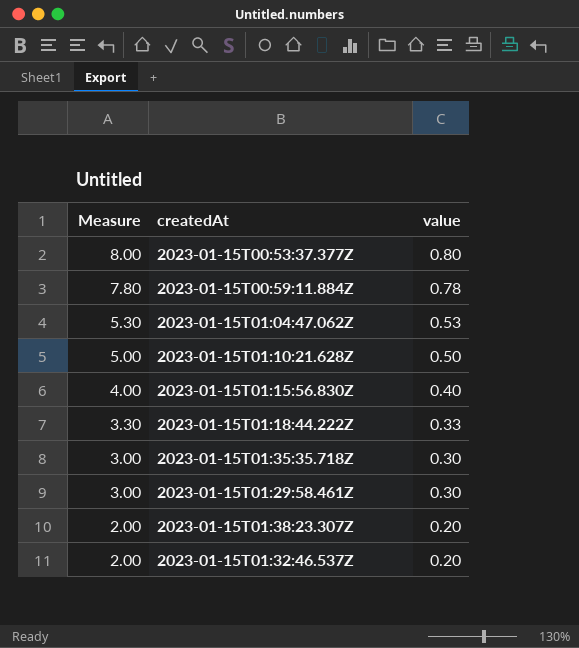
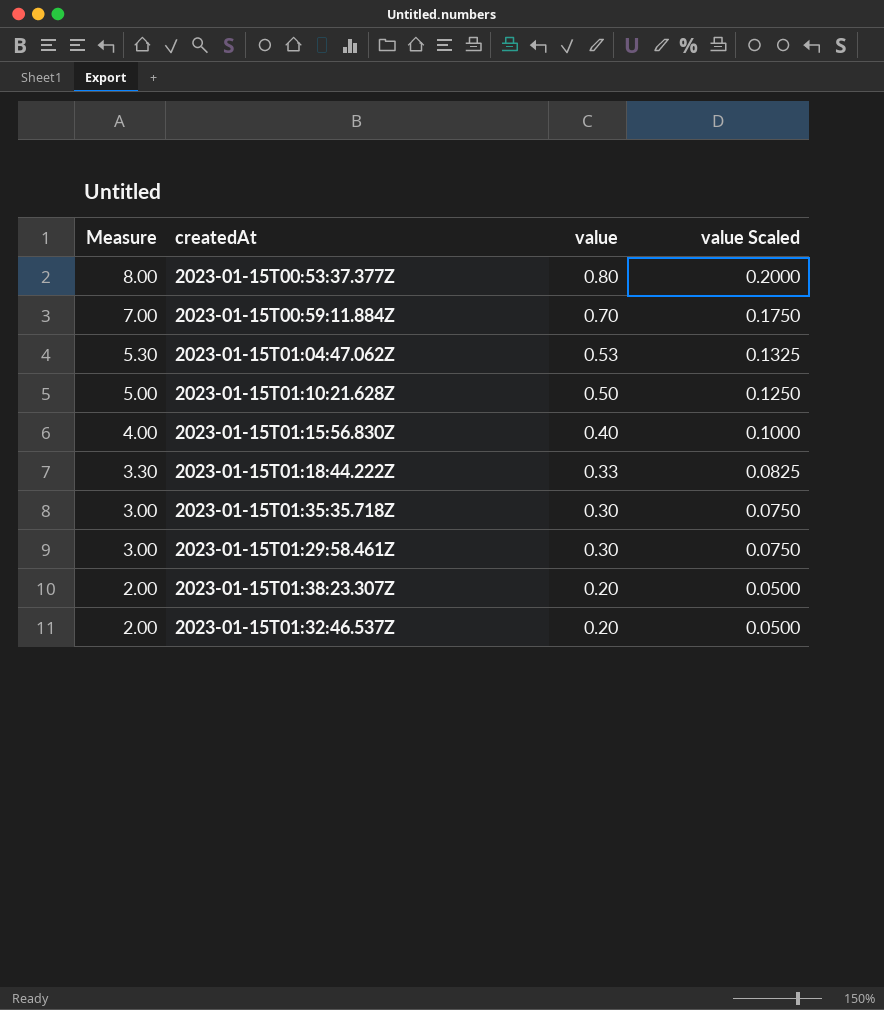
column value Scaled | formula: none -> [value] * 0.25
2023-01-15T00:59:11.884Z | Measure: 7.80 -> 7.00
2023-01-15T00:59:11.884Z | value: 0.78 -> 0.70

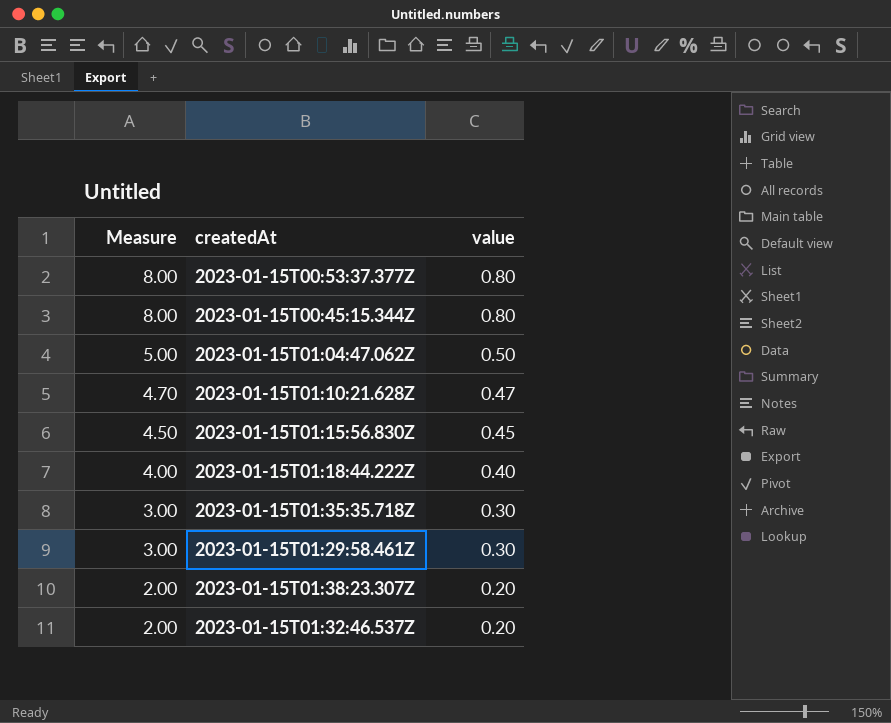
column value Scaled | formula: [value] * 0.25 -> none
row 2023-01-15T00:59:11.884Z: 7.00 | 0.70 | 0.1750 -> none
row 2023-01-15T00:45:15.344Z: none -> 8.00 | 0.80
2023-01-15T01:04:47.062Z | Measure: 5.30 -> 5.00
2023-01-15T01:04:47.062Z | value: 0.53 -> 0.50
2023-01-15T01:10:21.628Z | Measure: 5.00 -> 4.70
2023-01-15T01:10:21.628Z | value: 0.50 -> 0.47
2023-01-15T01:15:56.830Z | Measure: 4.00 -> 4.50
2023-01-15T01:15:56.830Z | value: 0.40 -> 0.45
2023-01-15T01:18:44.222Z | Measure: 3.30 -> 4.00
2023-01-15T01:18:44.222Z | value: 0.33 -> 0.40

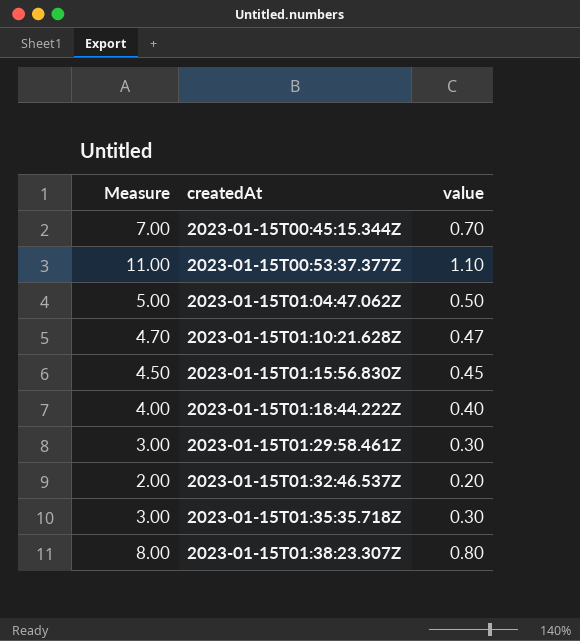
row order: Measure descending -> createdAt ascending
2023-01-15T00:45:15.344Z | Measure: 8.00 -> 7.00
2023-01-15T00:45:15.344Z | value: 0.80 -> 0.70
2023-01-15T00:53:37.377Z | Measure: 8.00 -> 11.00
2023-01-15T00:53:37.377Z | value: 0.80 -> 1.10
2023-01-15T01:38:23.307Z | Measure: 2.00 -> 8.00
2023-01-15T01:38:23.307Z | value: 0.20 -> 0.80

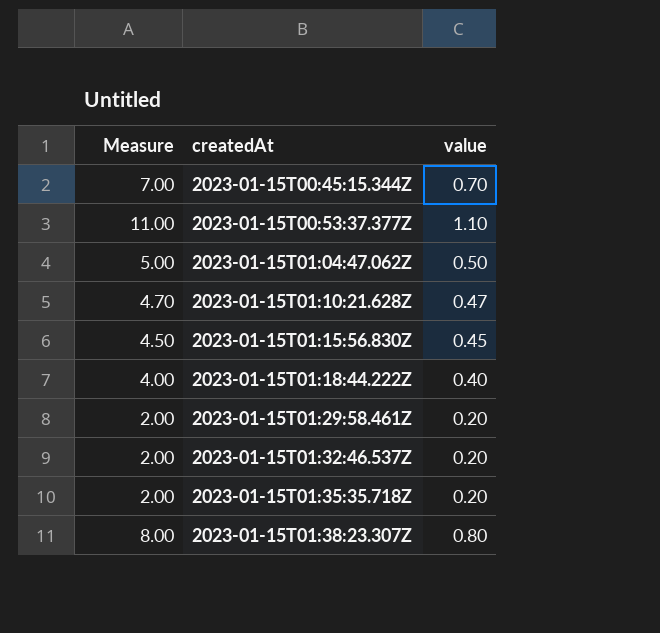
2023-01-15T01:29:58.461Z | Measure: 3.00 -> 2.00
2023-01-15T01:29:58.461Z | value: 0.30 -> 0.20
2023-01-15T01:35:35.718Z | Measure: 3.00 -> 2.00
2023-01-15T01:35:35.718Z | value: 0.30 -> 0.20

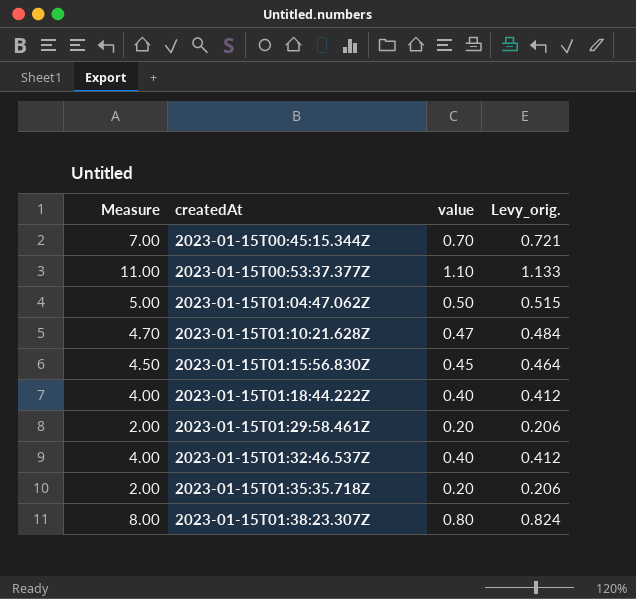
column Levy_orig. | formula: none -> [value] * 1.03
2023-01-15T01:32:46.537Z | Measure: 2.00 -> 4.00
2023-01-15T01:32:46.537Z | value: 0.20 -> 0.40

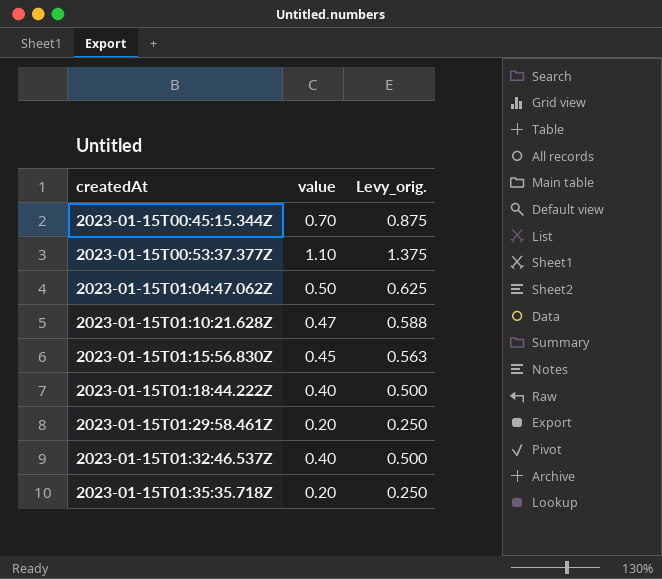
column Measure | formula: [value] * 10 -> none
column Levy_orig. | formula: [value] * 1.03 -> [value] * 1.25
row 2023-01-15T01:38:23.307Z: 8.00 | 0.80 | 0.824 -> none

